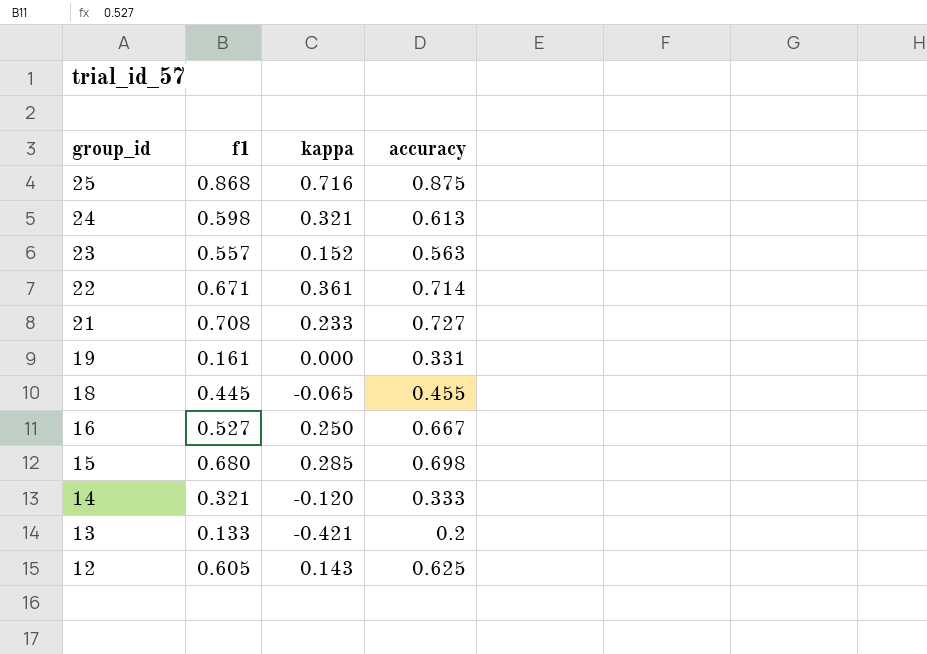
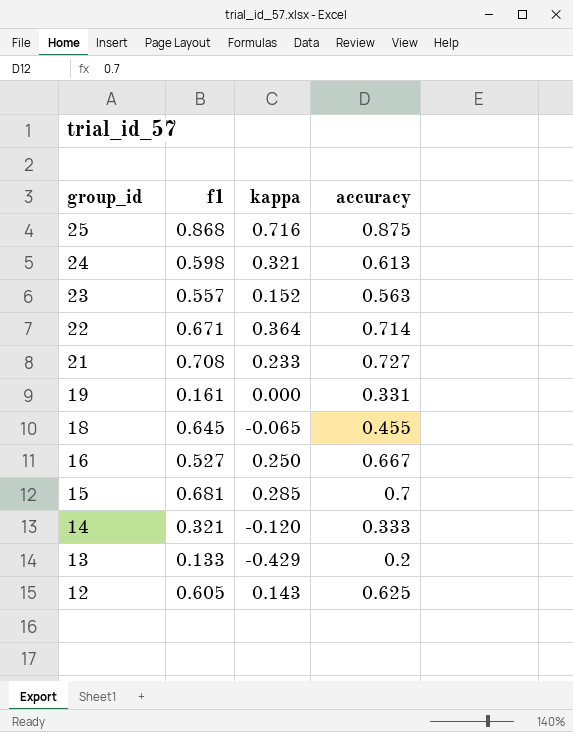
22 | kappa: 0.361 -> 0.364
18 | f1: 0.445 -> 0.645
15 | f1: 0.680 -> 0.681
15 | accuracy: 0.698 -> 0.7
13 | kappa: -0.421 -> -0.429

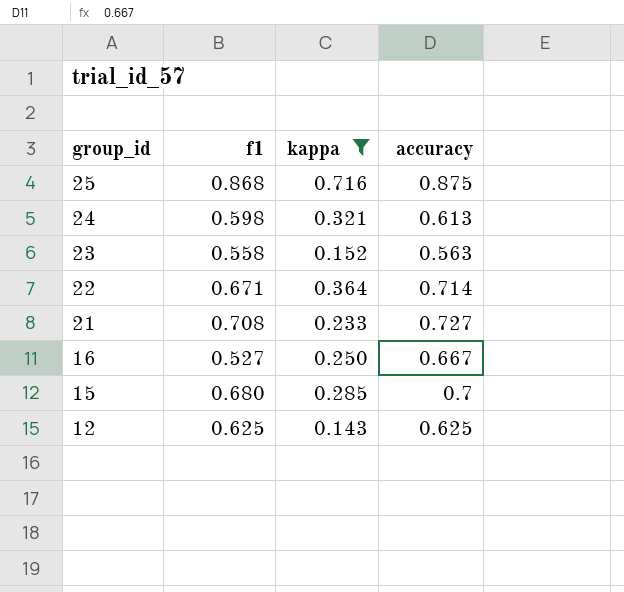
filter: none -> kappa >= 0.143
23 | f1: 0.557 -> 0.558
15 | f1: 0.681 -> 0.680
12 | f1: 0.605 -> 0.625

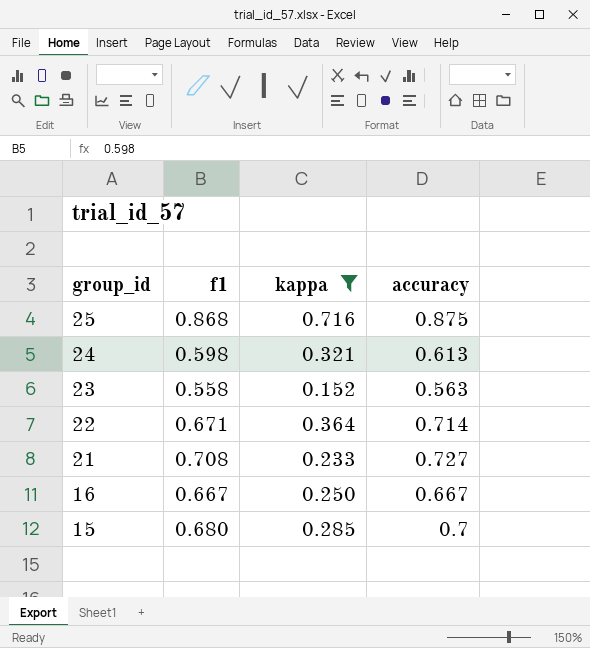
row 12: 0.625 | 0.143 | 0.625 -> none
16 | f1: 0.527 -> 0.667

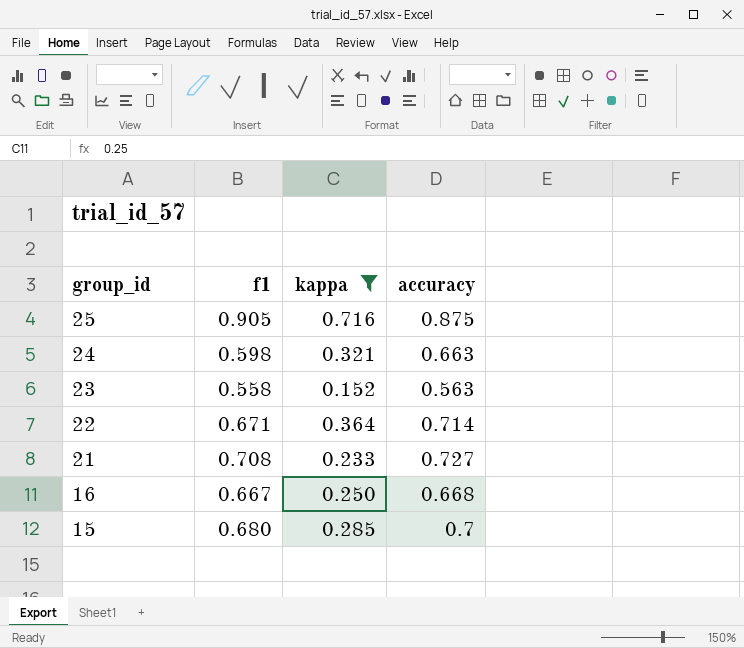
25 | f1: 0.868 -> 0.905
24 | accuracy: 0.613 -> 0.663
16 | accuracy: 0.667 -> 0.668

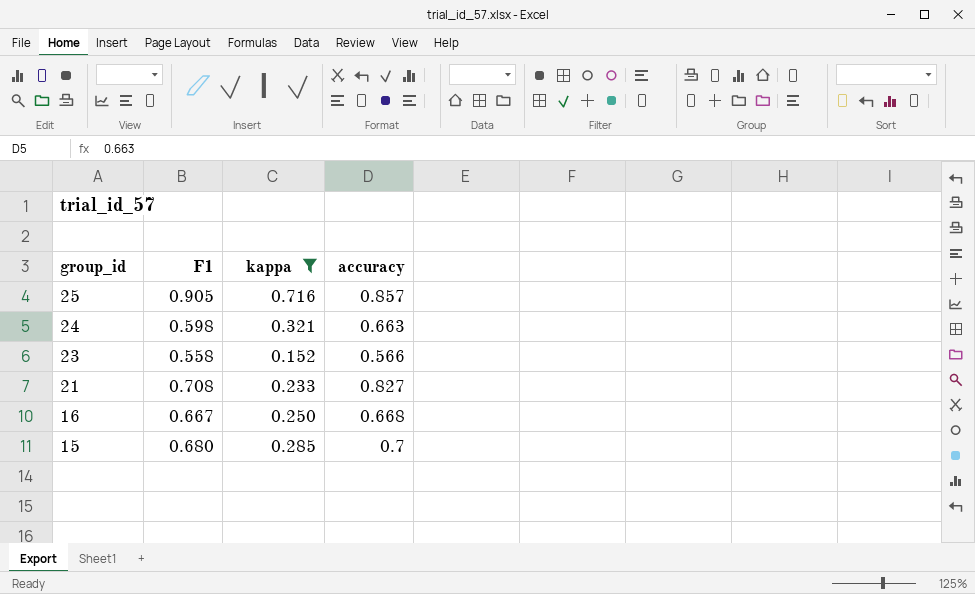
column name: f1 -> F1
row 22: 0.671 | 0.364 | 0.714 -> none
25 | accuracy: 0.875 -> 0.857
23 | accuracy: 0.563 -> 0.566
21 | accuracy: 0.727 -> 0.827

